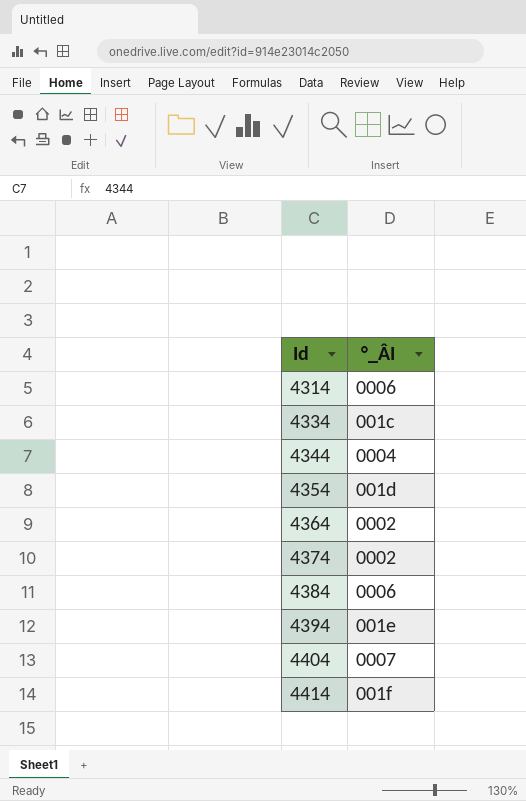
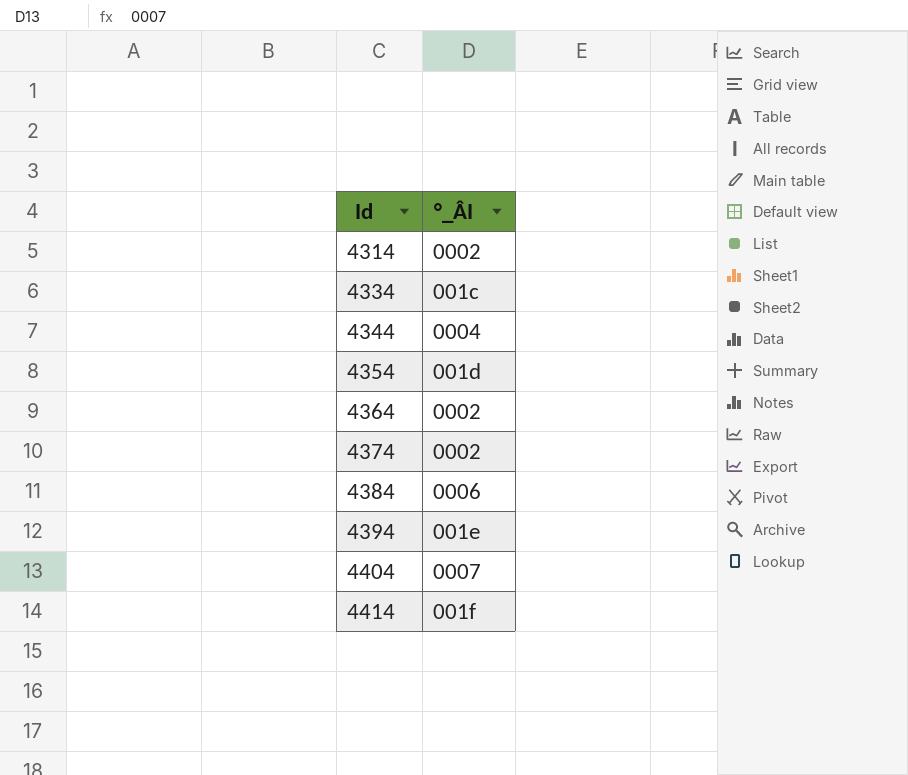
4314 | °_ÂI: 0006 -> 0002

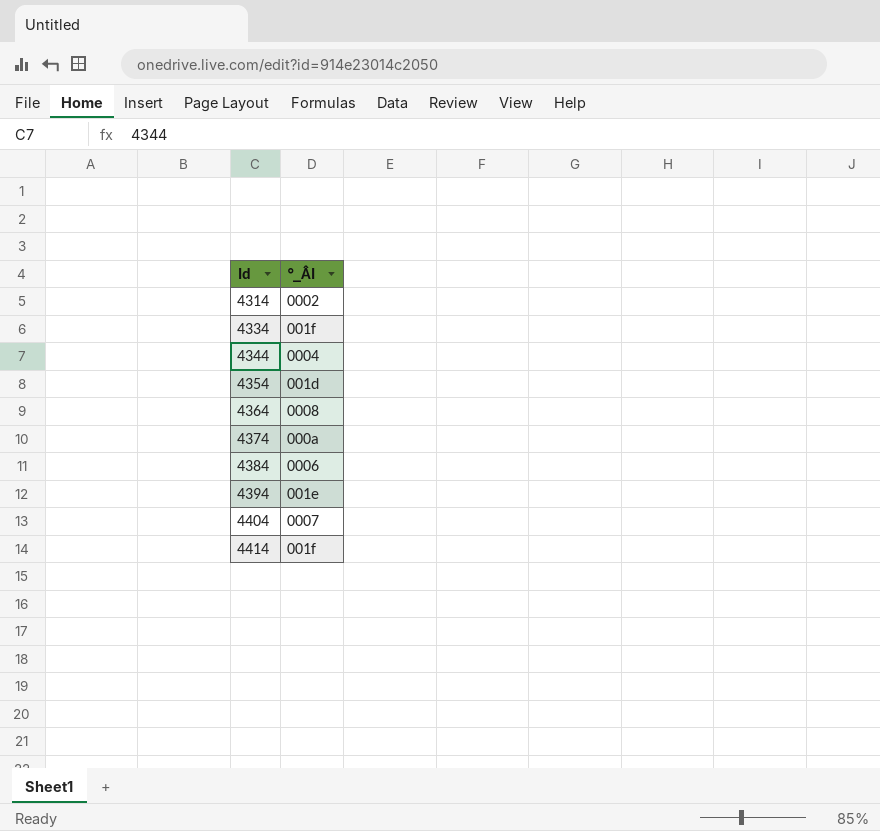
4334 | °_ÂI: 001c -> 001f
4364 | °_ÂI: 0002 -> 0008
4374 | °_ÂI: 0002 -> 000a

